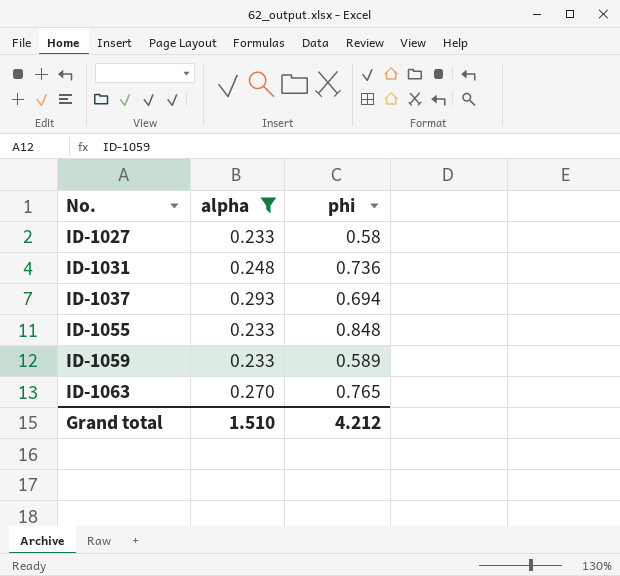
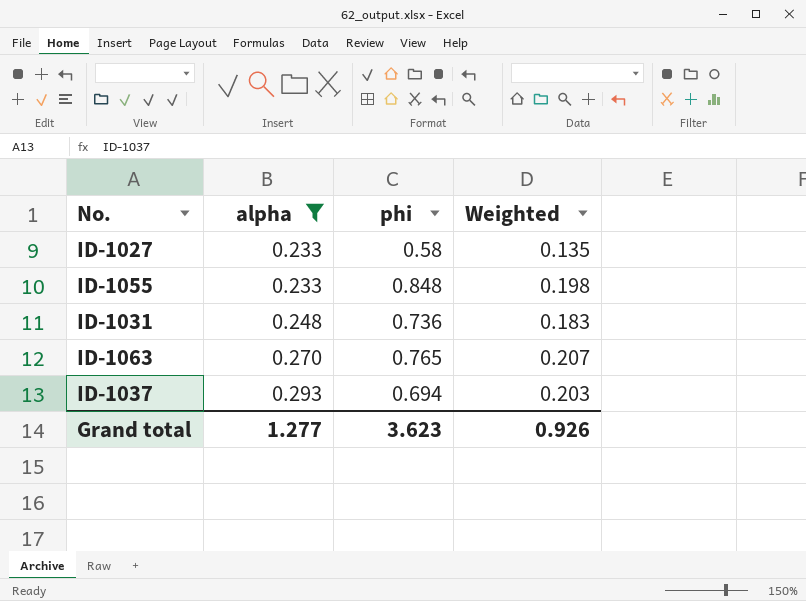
row order: No. ascending -> alpha ascending
column Weighted | formula: none -> [alpha] * [phi]
row ID-1059: 0.233 | 0.589 -> none
Grand total | alpha: 1.510 -> 1.277
Grand total | phi: 4.212 -> 3.623

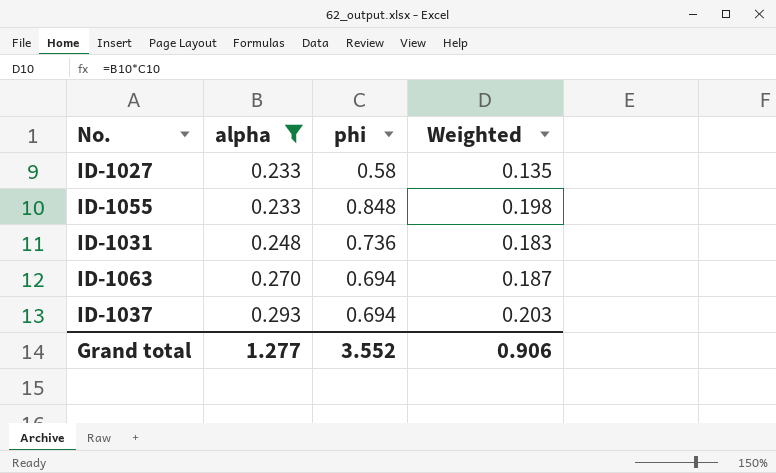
ID-1063 | phi: 0.765 -> 0.694
ID-1063 | Weighted: 0.207 -> 0.187
Grand total | phi: 3.623 -> 3.552
Grand total | Weighted: 0.926 -> 0.906

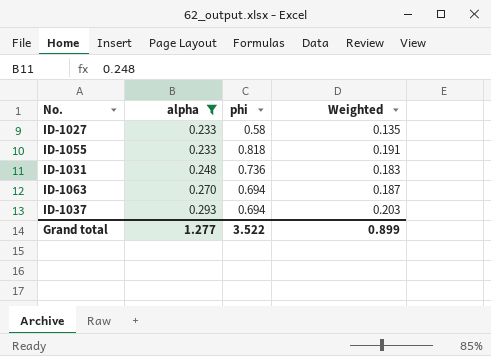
ID-1055 | phi: 0.848 -> 0.818
ID-1055 | Weighted: 0.198 -> 0.191
Grand total | phi: 3.552 -> 3.522
Grand total | Weighted: 0.906 -> 0.899

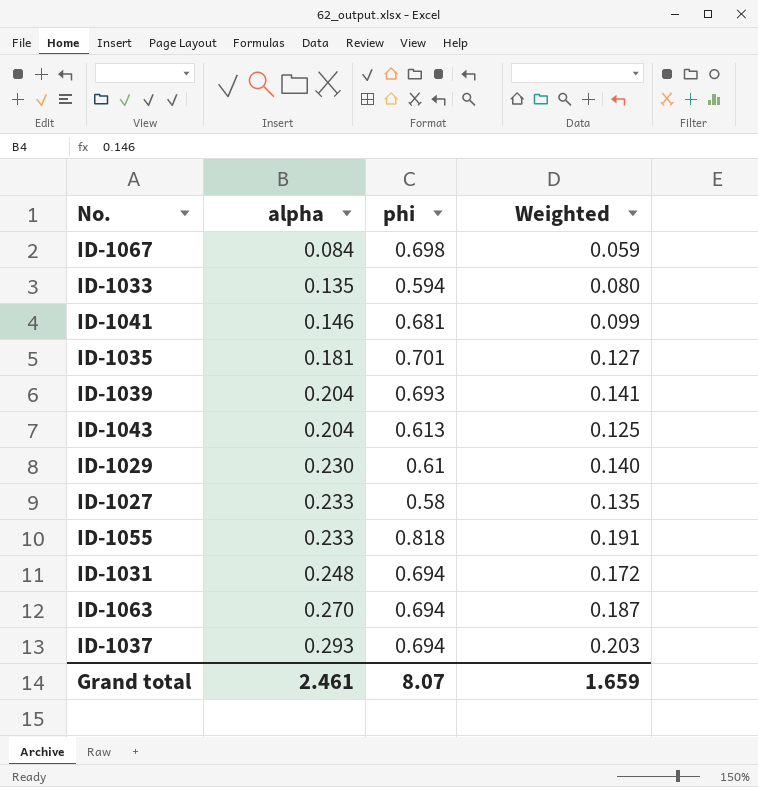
filter: alpha >= 0.233 -> none
ID-1031 | phi: 0.736 -> 0.694
ID-1031 | Weighted: 0.183 -> 0.172
Grand total | alpha: 1.277 -> 2.461
Grand total | phi: 3.522 -> 8.07
Grand total | Weighted: 0.899 -> 1.659

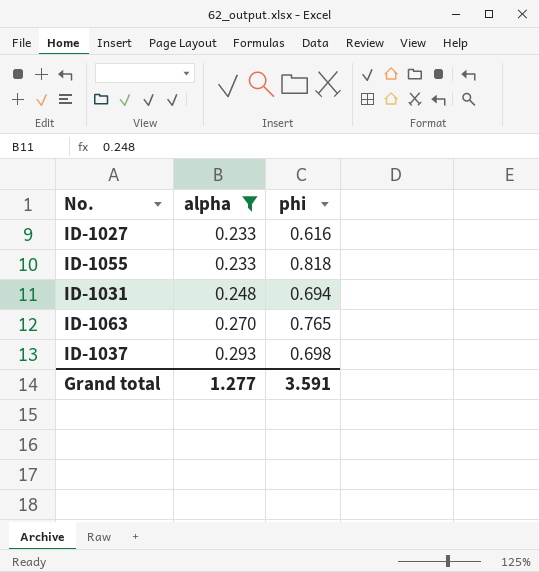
filter: none -> alpha >= 0.233
column Weighted | formula: [alpha] * [phi] -> none
ID-1027 | phi: 0.58 -> 0.616
ID-1063 | phi: 0.694 -> 0.765
ID-1037 | phi: 0.694 -> 0.698
Grand total | alpha: 2.461 -> 1.277
Grand total | phi: 8.07 -> 3.591

